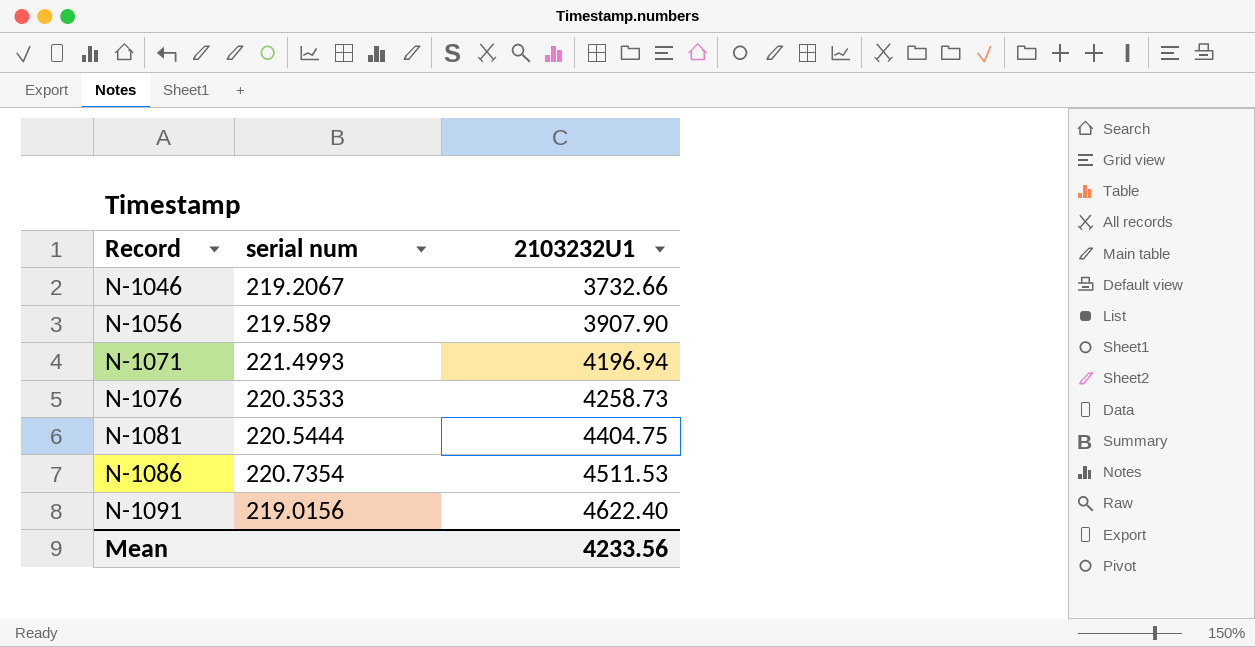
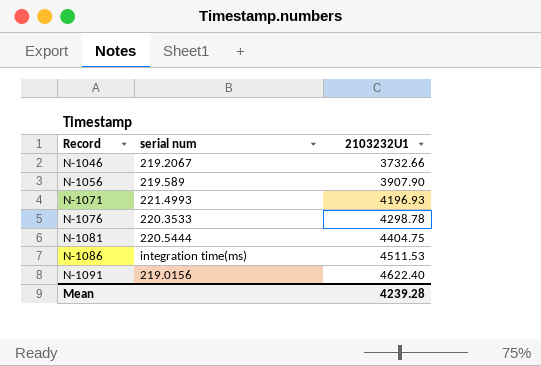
N-1071 | 2103232U1: 4196.94 -> 4196.93
N-1076 | 2103232U1: 4258.73 -> 4298.78
N-1086 | serial num: 220.7354 -> integration time(ms)
Mean | 2103232U1: 4233.56 -> 4239.28

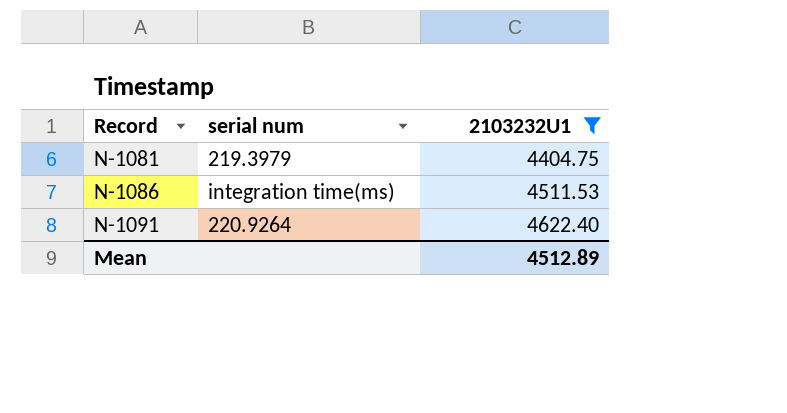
filter: none -> 2103232U1 >= 4404.75
N-1081 | serial num: 220.5444 -> 219.3979
N-1091 | serial num: 219.0156 -> 220.9264
Mean | 2103232U1: 4239.28 -> 4512.89

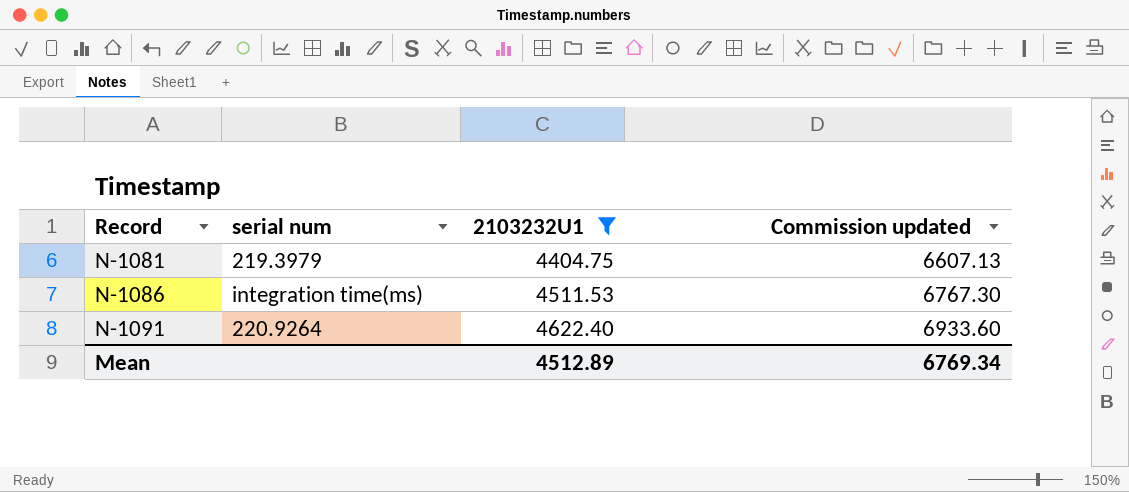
column Commission updated | formula: none -> [2103232U1] * 1.5

